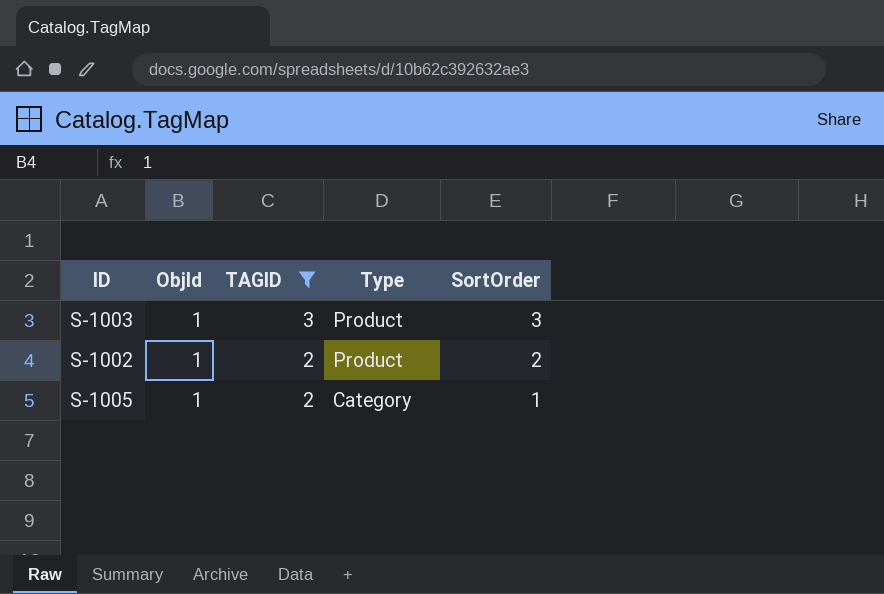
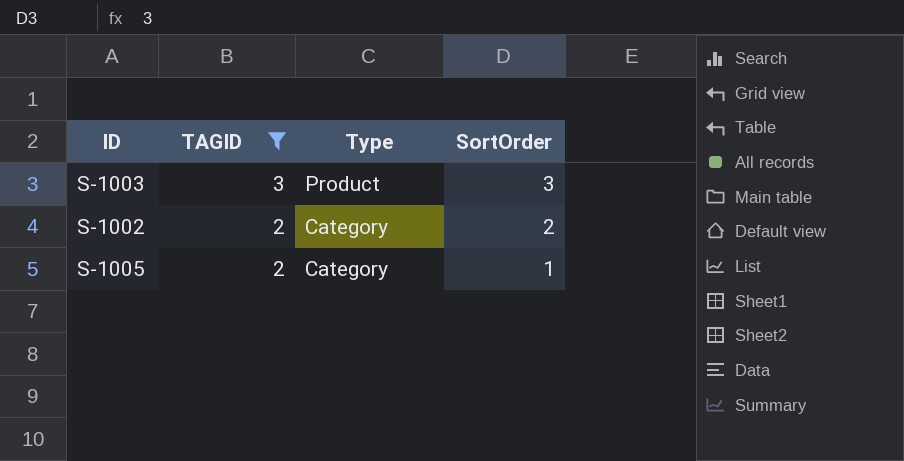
column ObjId | position: 2 -> none
S-1002 | Type: Product -> Category

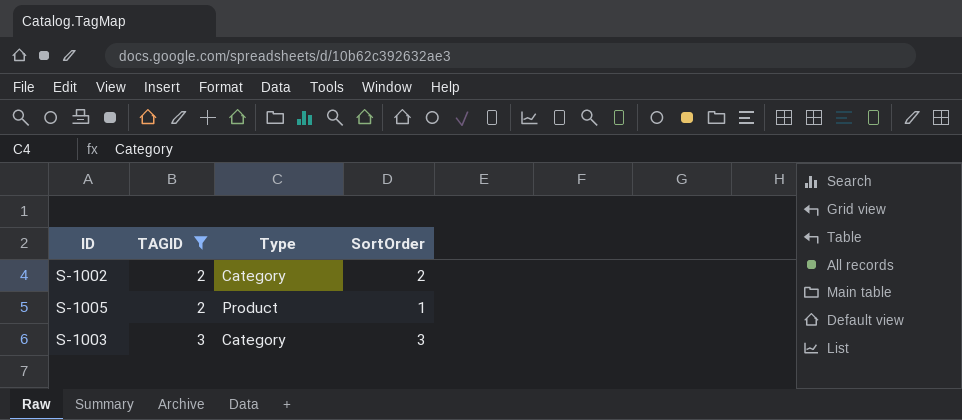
row order: TAGID descending -> TAGID ascending
S-1005 | Type: Category -> Product
S-1003 | Type: Product -> Category

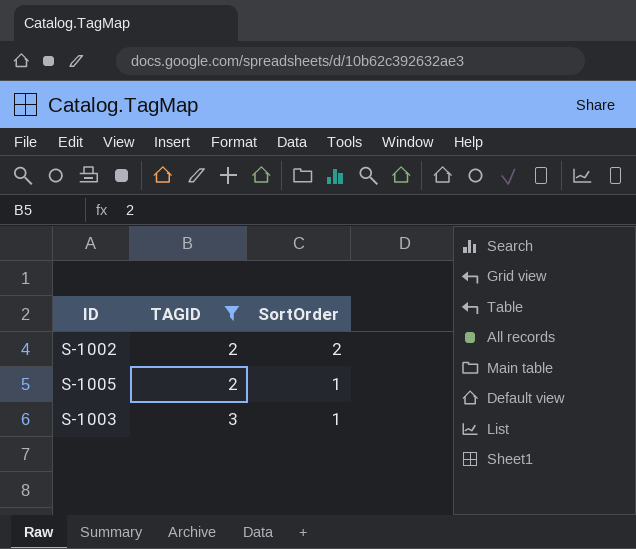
column Type | position: 3 -> none
S-1003 | SortOrder: 3 -> 1

